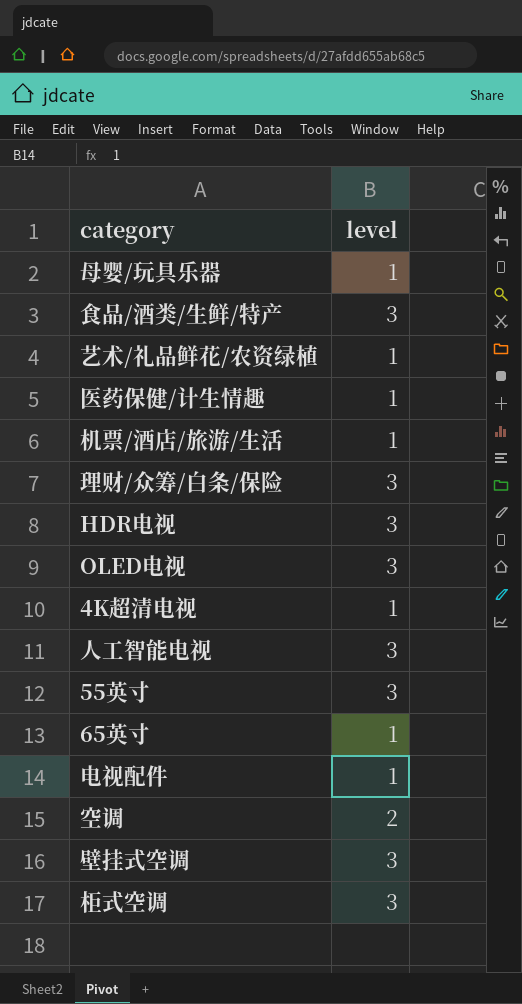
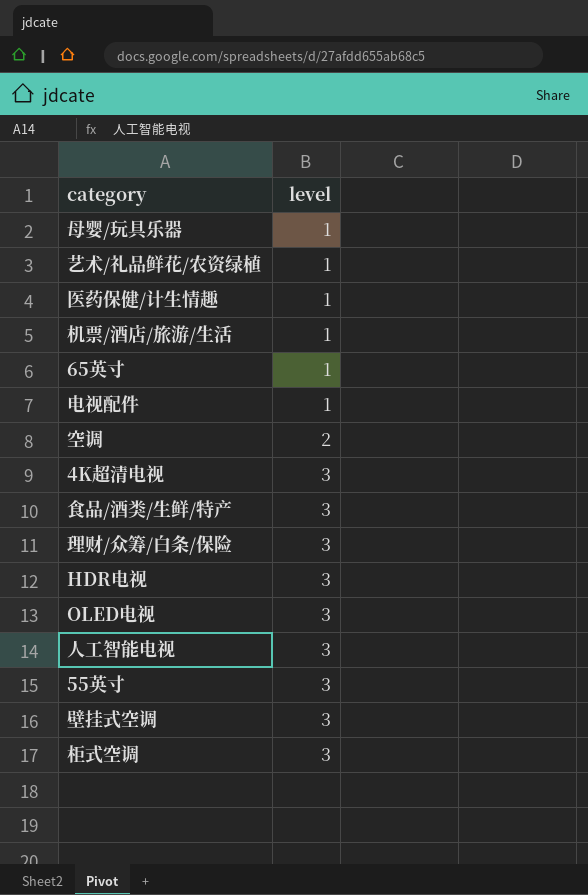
row order: none -> level ascending
4K超清电视 | level: 1 -> 3

